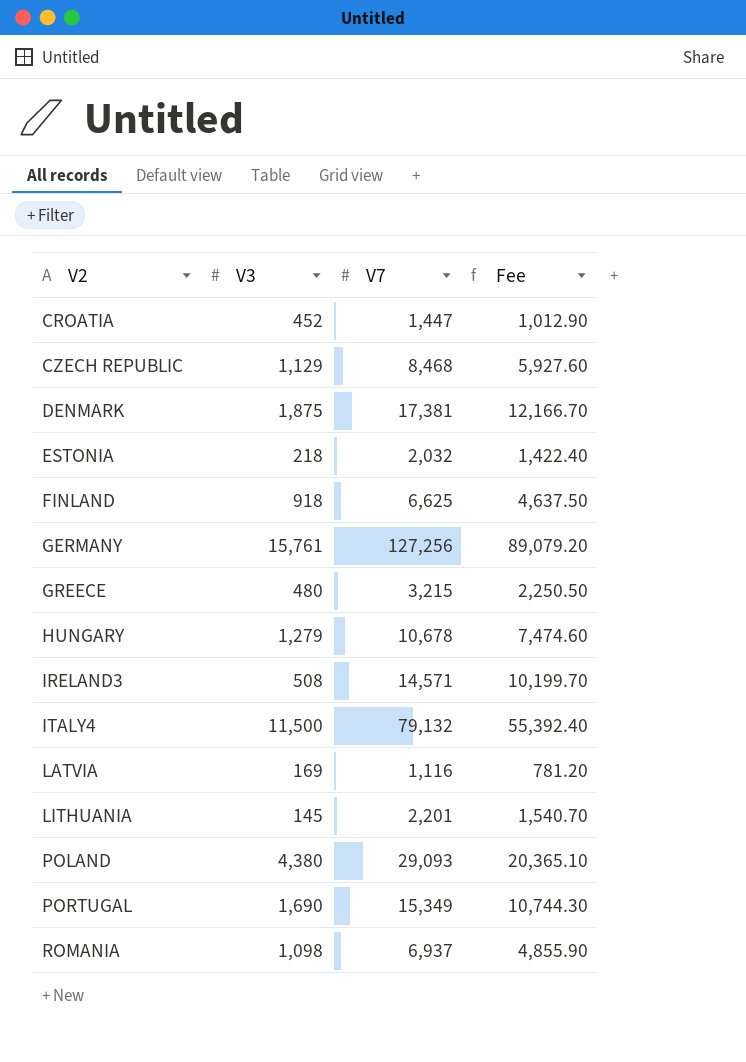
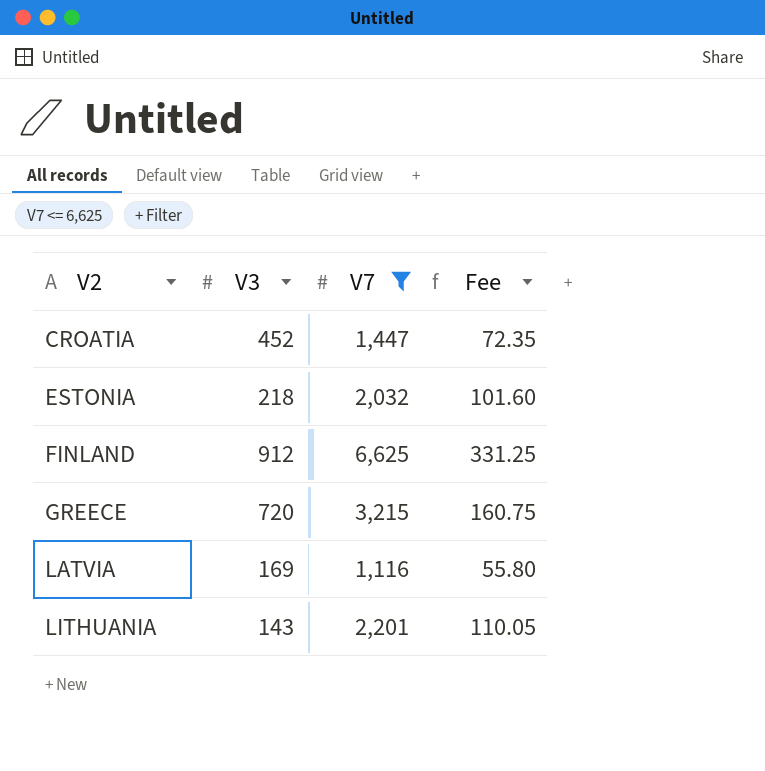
filter: none -> V7 <= 6,625
column Fee | formula: [V7] * 0.7 -> [V7] * 0.05
FINLAND | V3: 918 -> 912
GREECE | V3: 480 -> 720
LITHUANIA | V3: 145 -> 143

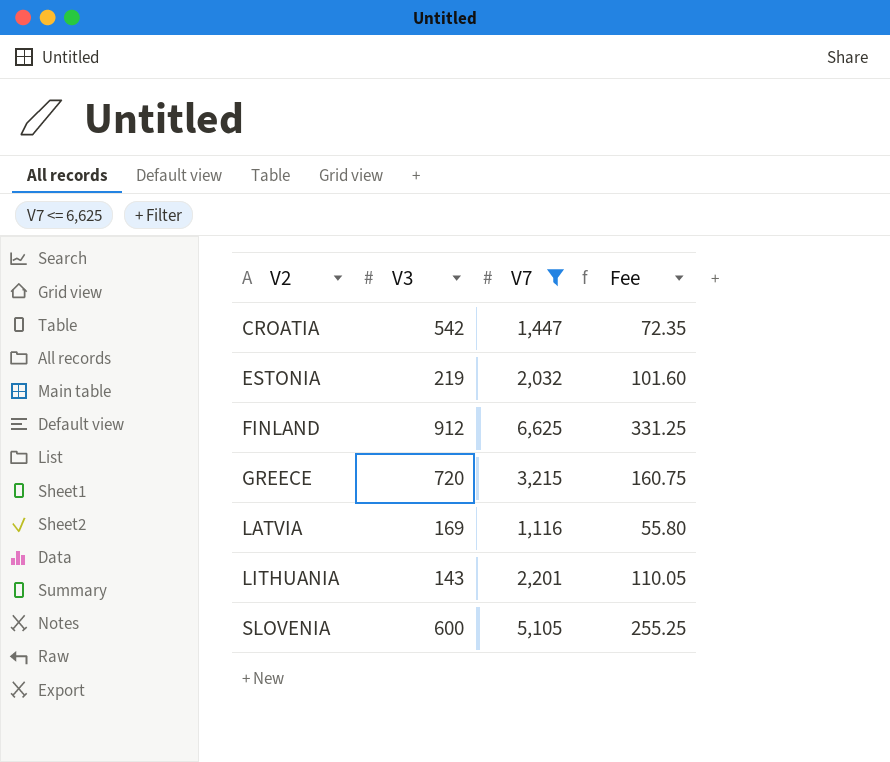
CROATIA | V3: 452 -> 542
ESTONIA | V3: 218 -> 219
row SLOVENIA: none -> 600 | 5,105 | 255.25

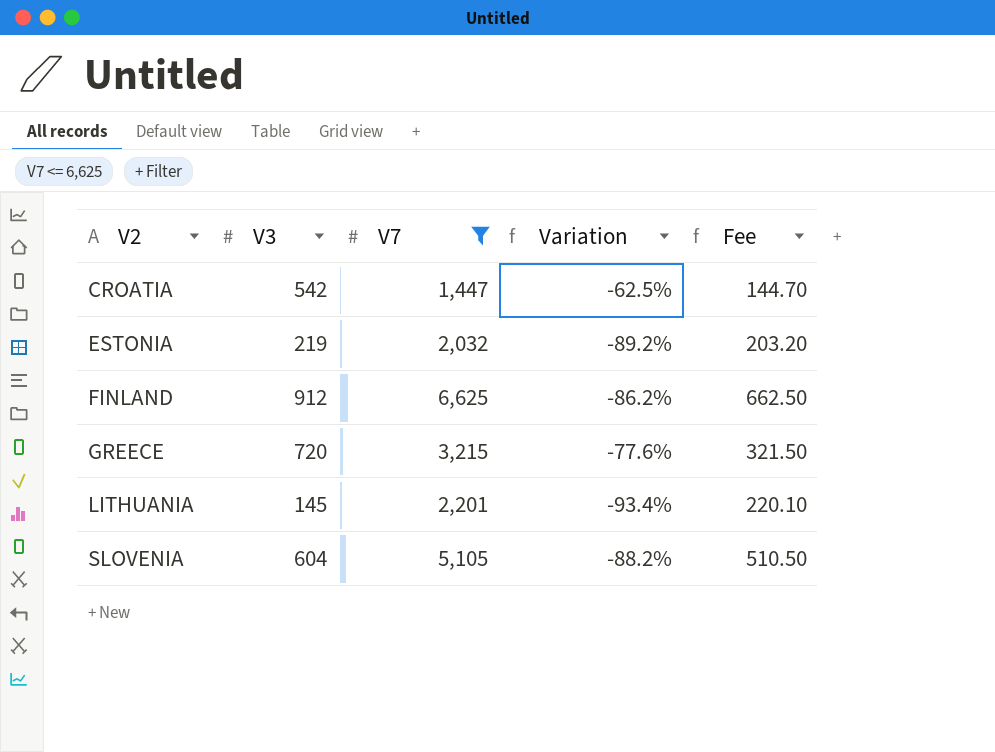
column Variation | formula: none -> ([V3] - [V7]) / [V7]
column Fee | formula: [V7] * 0.05 -> [V7] * 0.1
row LATVIA: 169 | 1,116 | 55.80 -> none
LITHUANIA | V3: 143 -> 145
SLOVENIA | V3: 600 -> 604

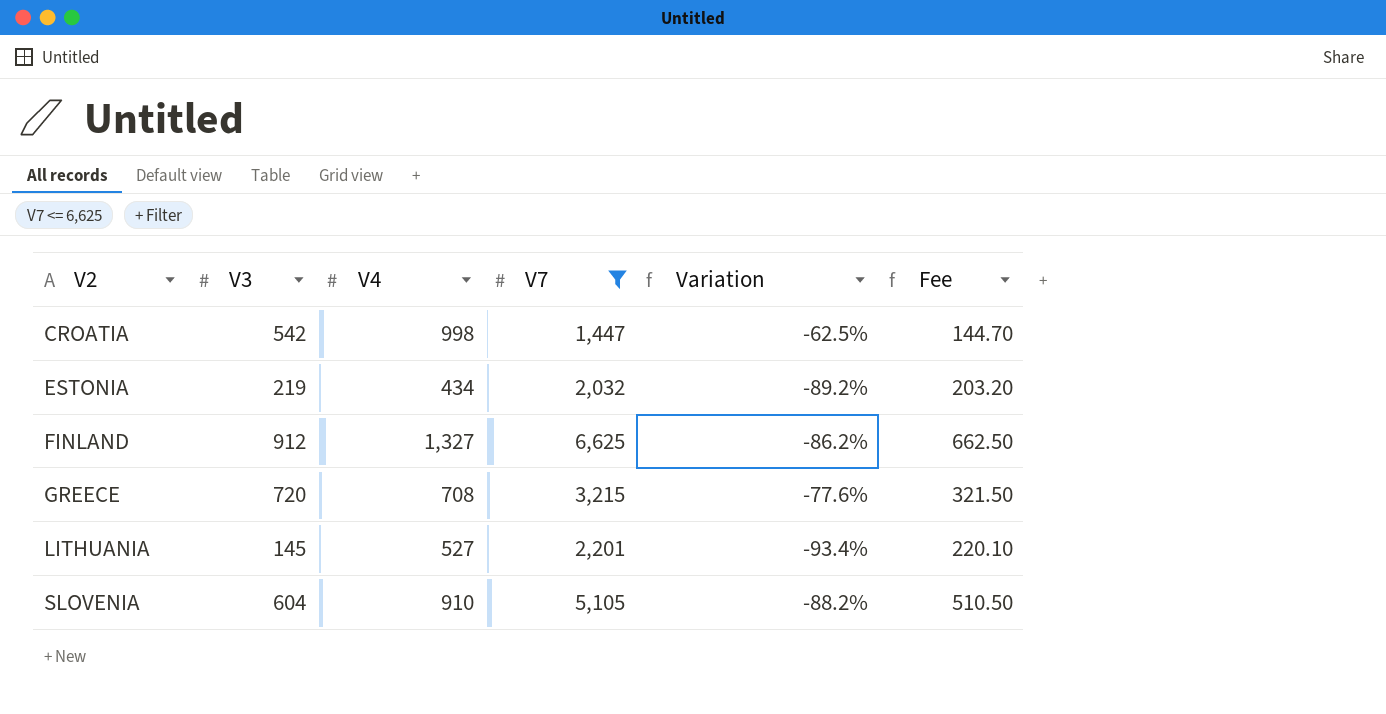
column V4 | position: none -> 3

